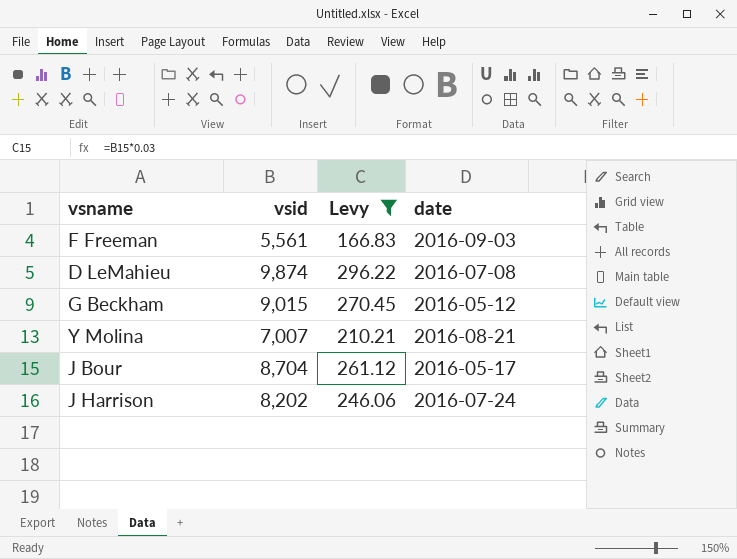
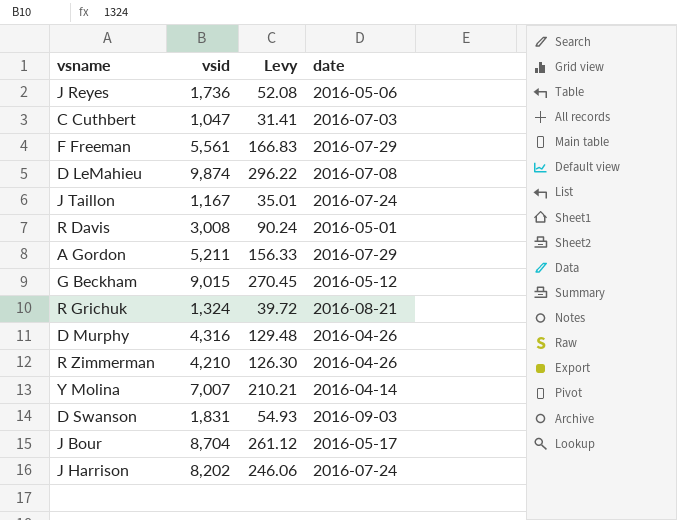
filter: Levy >= 166.83 -> none
F Freeman | date: 2016-09-03 -> 2016-07-29
Y Molina | date: 2016-08-21 -> 2016-04-14

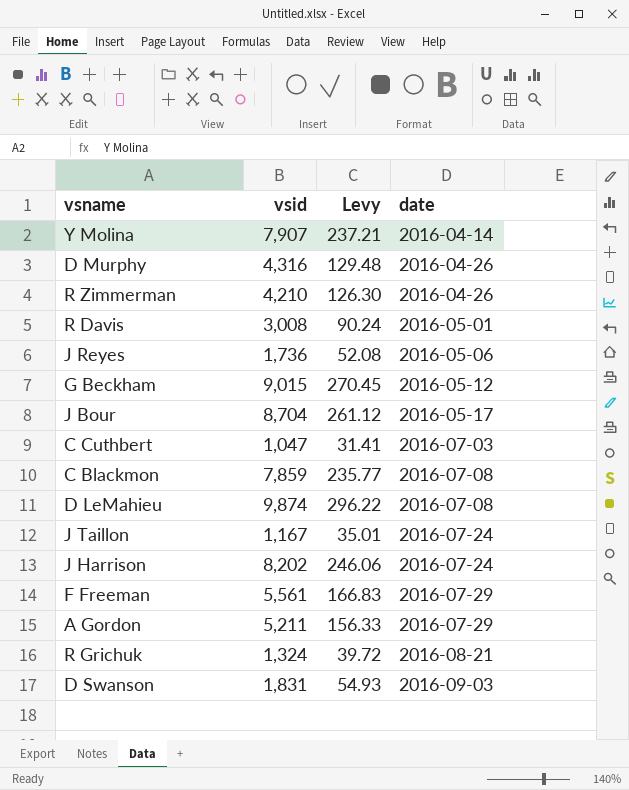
row order: none -> date ascending
Y Molina | vsid: 7,007 -> 7,907
Y Molina | Levy: 210.21 -> 237.21
row C Blackmon: none -> 7,859 | 235.77 | 2016-07-08

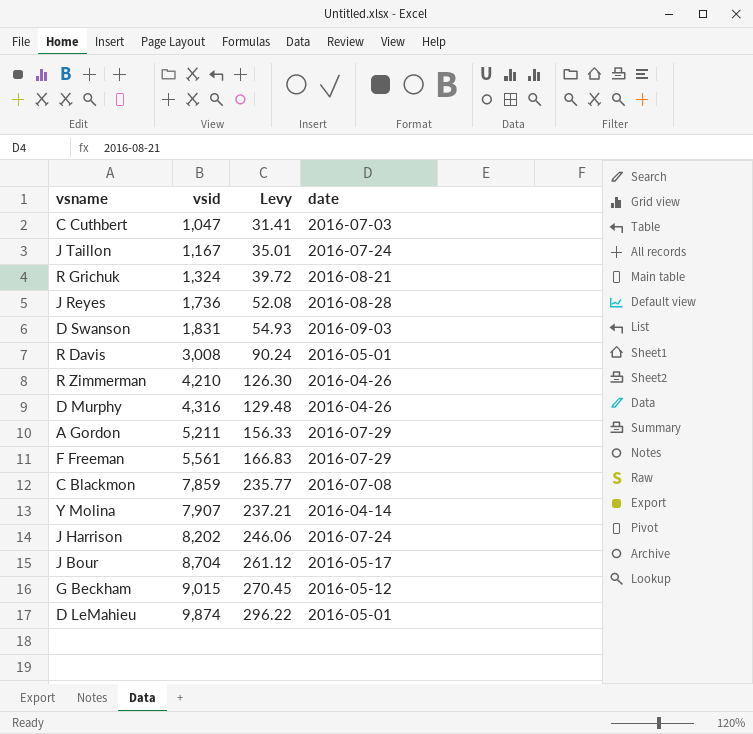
row order: date ascending -> vsid ascending
J Reyes | date: 2016-05-06 -> 2016-08-28
D LeMahieu | date: 2016-07-08 -> 2016-05-01

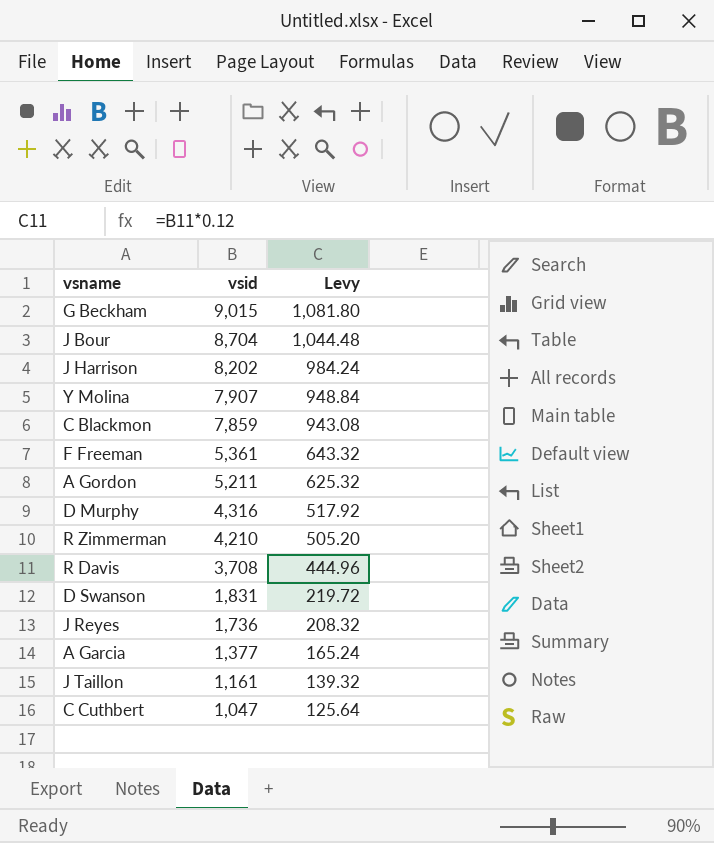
row order: vsid ascending -> vsid descending
column date | position: 4 -> none
column Levy | formula: [vsid] * 0.03 -> [vsid] * 0.12
row R Grichuk: 1,324 | 39.72 | 2016-08-21 -> none
row D LeMahieu: 9,874 | 296.22 | 2016-05-01 -> none
F Freeman | vsid: 5,561 -> 5,361
R Davis | vsid: 3,008 -> 3,708
row A Garcia: none -> 1,377 | 165.24
J Taillon | vsid: 1,167 -> 1,161

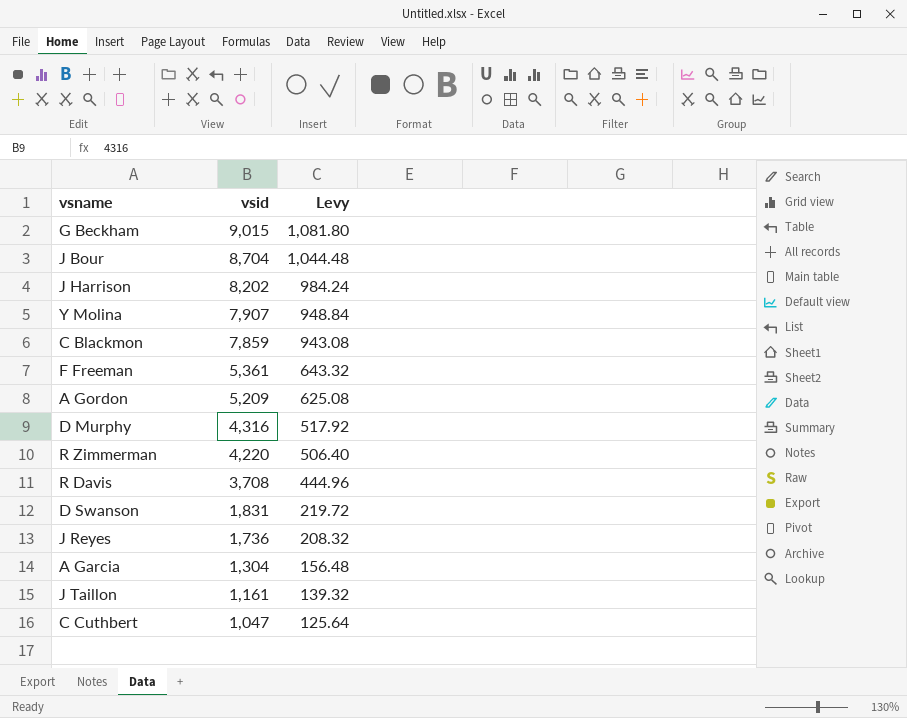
A Gordon | vsid: 5,211 -> 5,209
A Gordon | Levy: 625.32 -> 625.08
R Zimmerman | vsid: 4,210 -> 4,220
R Zimmerman | Levy: 505.20 -> 506.40
A Garcia | vsid: 1,377 -> 1,304
A Garcia | Levy: 165.24 -> 156.48

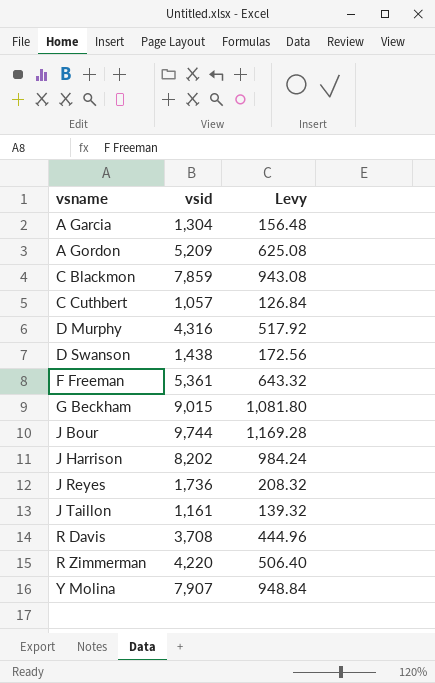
row order: vsid descending -> vsname ascending
C Cuthbert | vsid: 1,047 -> 1,057
C Cuthbert | Levy: 125.64 -> 126.84
D Swanson | vsid: 1,831 -> 1,438
D Swanson | Levy: 219.72 -> 172.56
J Bour | vsid: 8,704 -> 9,744
J Bour | Levy: 1,044.48 -> 1,169.28

